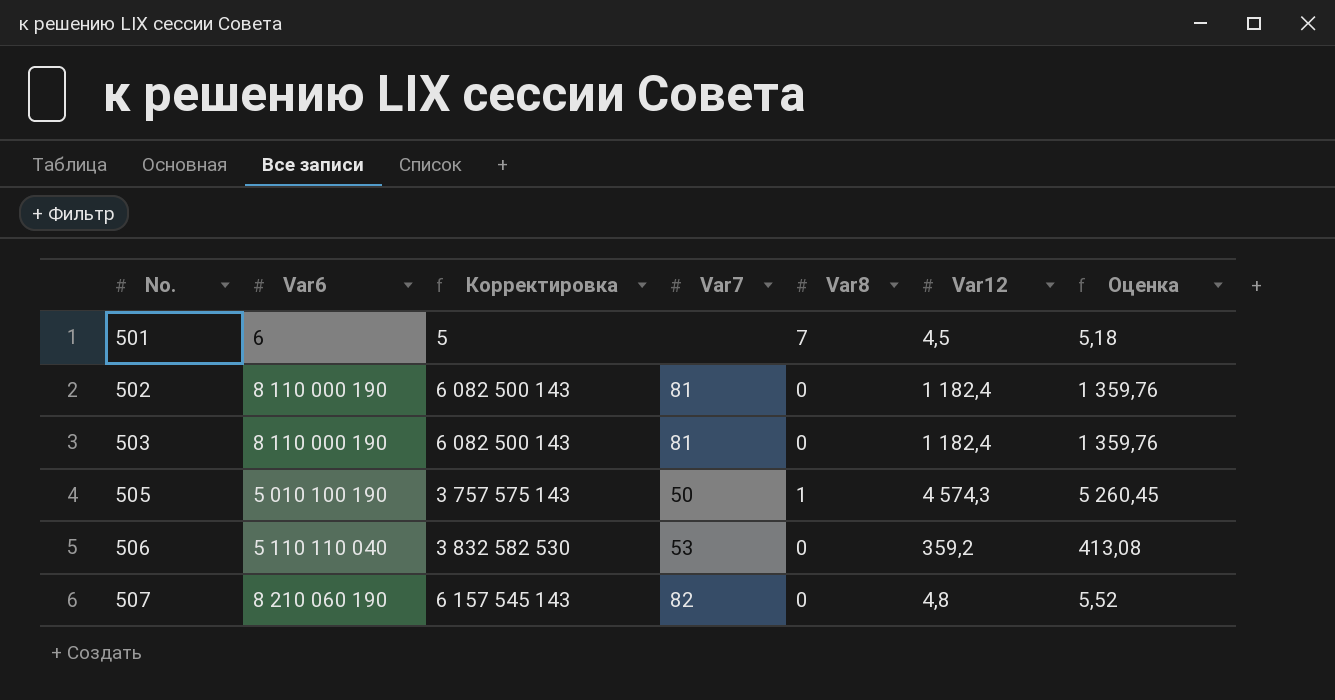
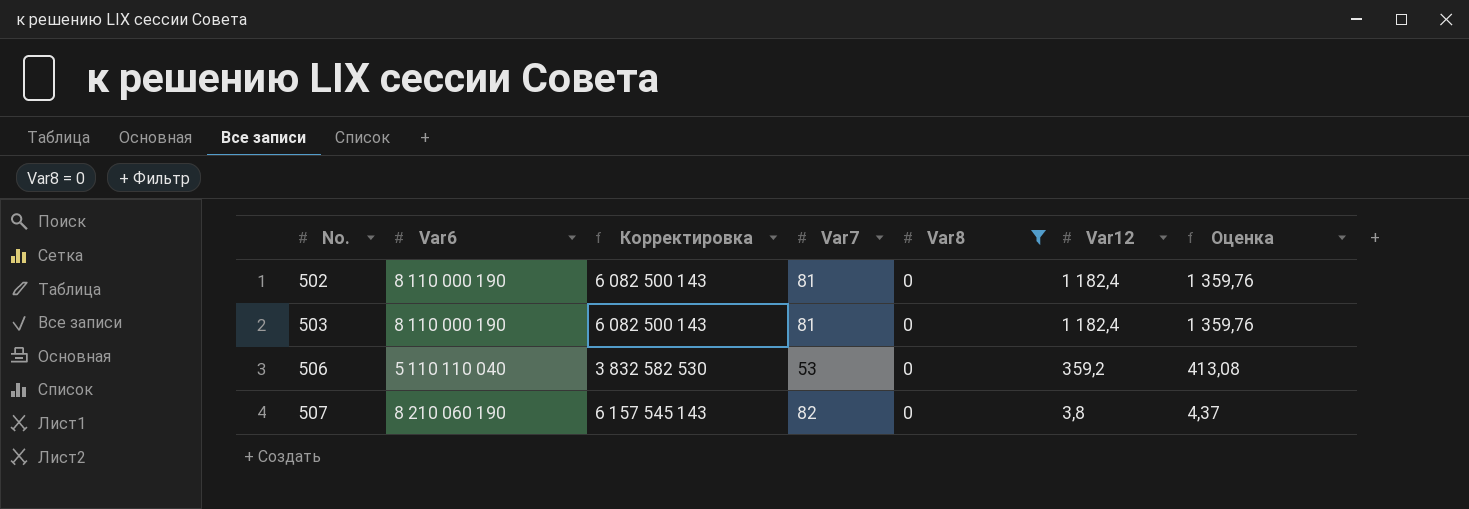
filter: none -> Var8 = 0
507 | Var12: 4,8 -> 3,8
507 | Оценка: 5,52 -> 4,37

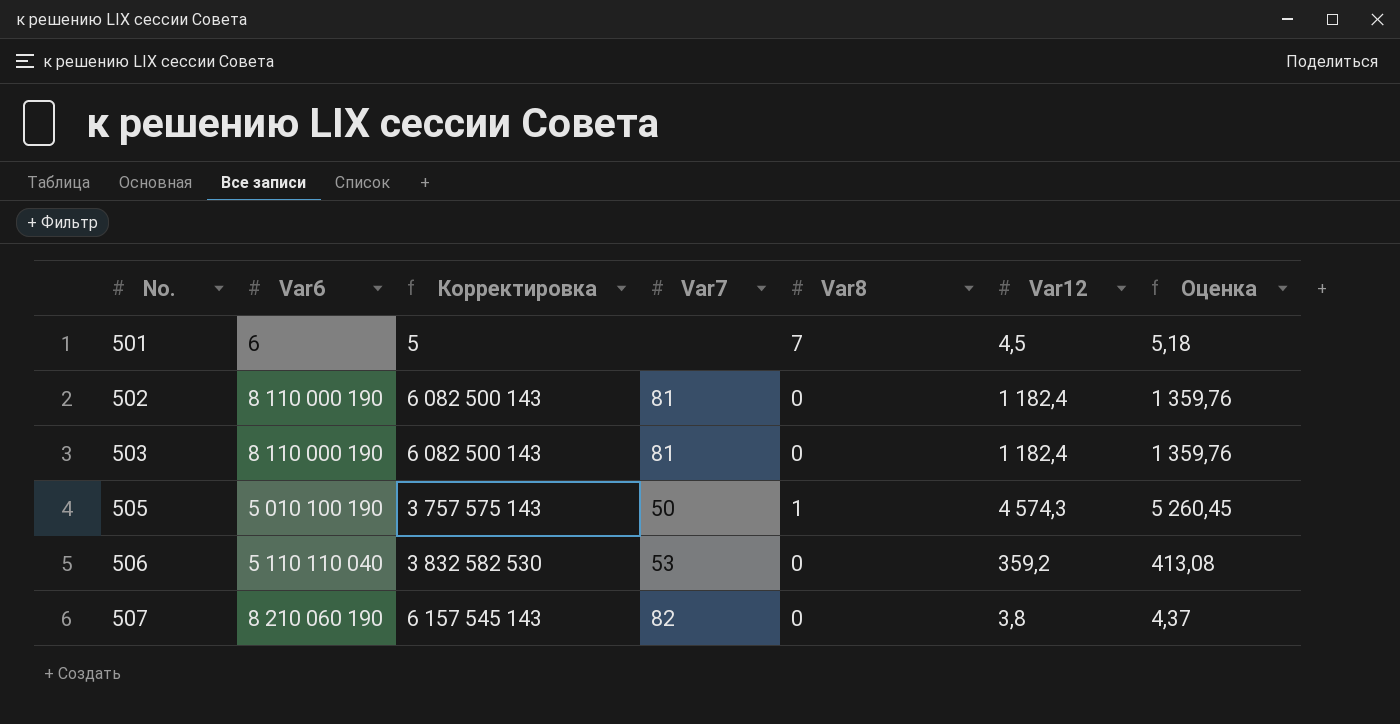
filter: Var8 = 0 -> none

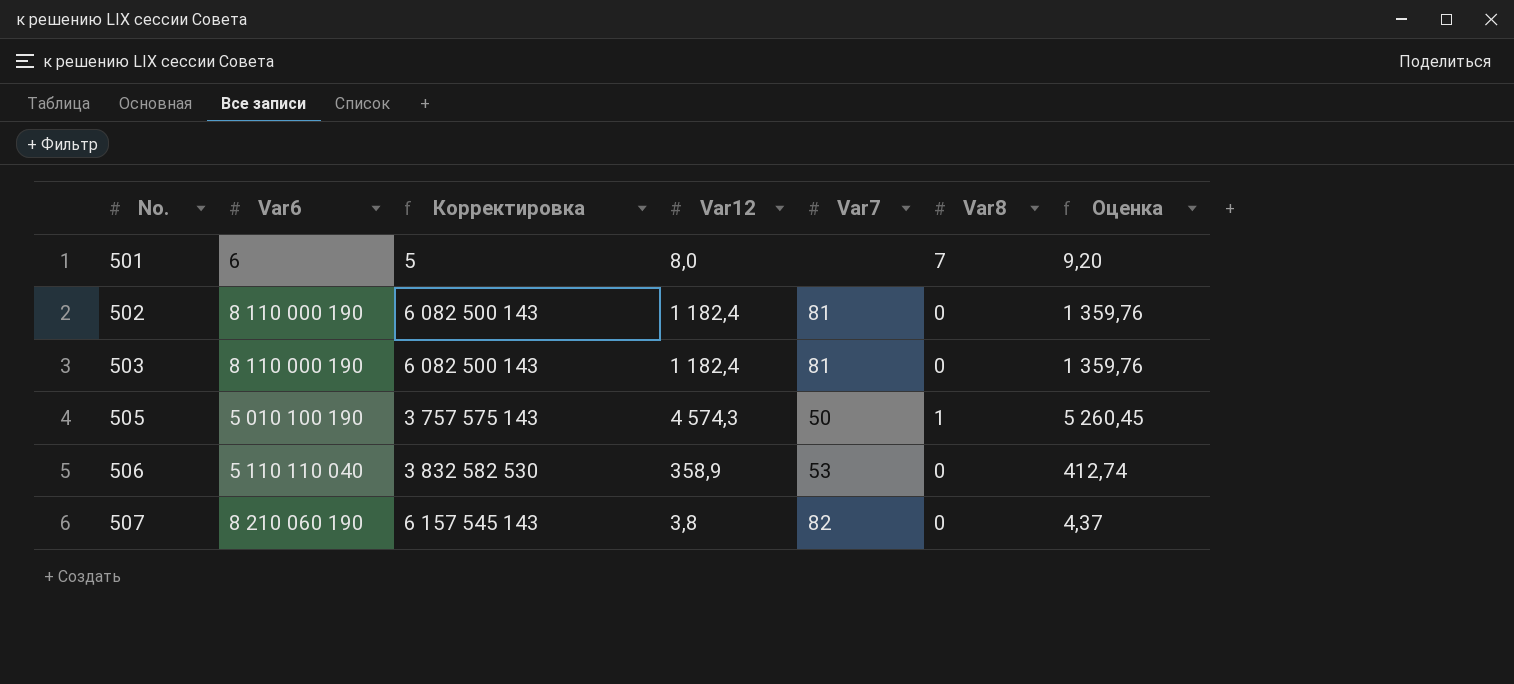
column Var12 | position: 6 -> 4
501 | Var12: 4,5 -> 8,0
501 | Оценка: 5,18 -> 9,20
506 | Var12: 359,2 -> 358,9
506 | Оценка: 413,08 -> 412,74

